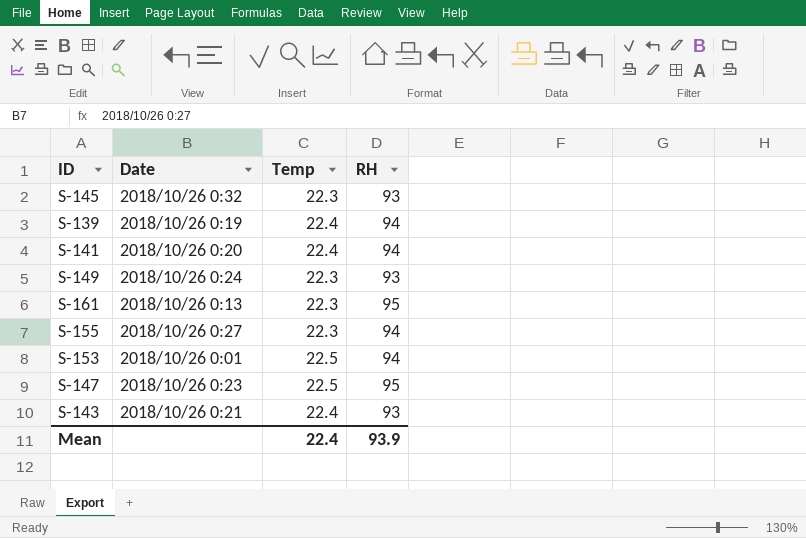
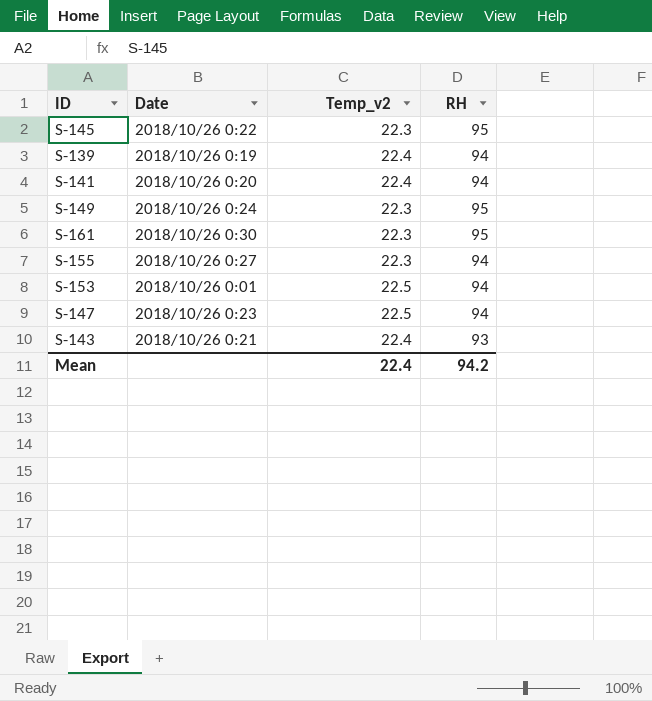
column name: Temp -> Temp_v2
S-145 | Date: 2018/10/26 0:32 -> 2018/10/26 0:22
S-145 | RH: 93 -> 95
S-149 | RH: 93 -> 95
S-161 | Date: 2018/10/26 0:13 -> 2018/10/26 0:30
S-147 | RH: 95 -> 94
Mean | RH: 93.9 -> 94.2

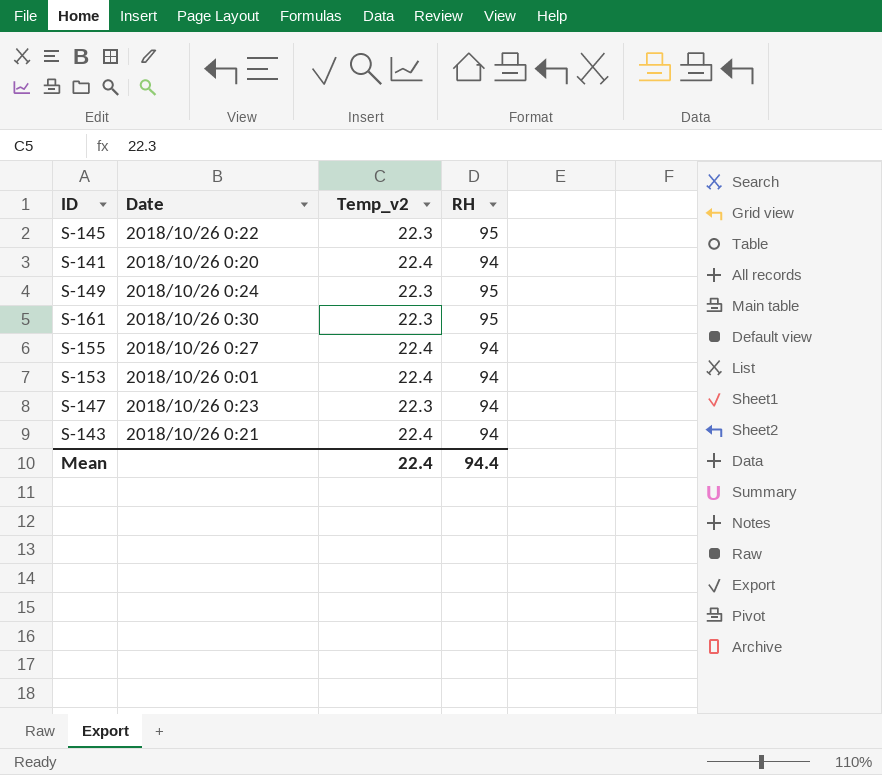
row S-139: 2018/10/26 0:19 | 22.4 | 94 -> none
S-155 | Temp_v2: 22.3 -> 22.4
S-153 | Temp_v2: 22.5 -> 22.4
S-147 | Temp_v2: 22.5 -> 22.3
S-143 | RH: 93 -> 94
Mean | RH: 94.2 -> 94.4

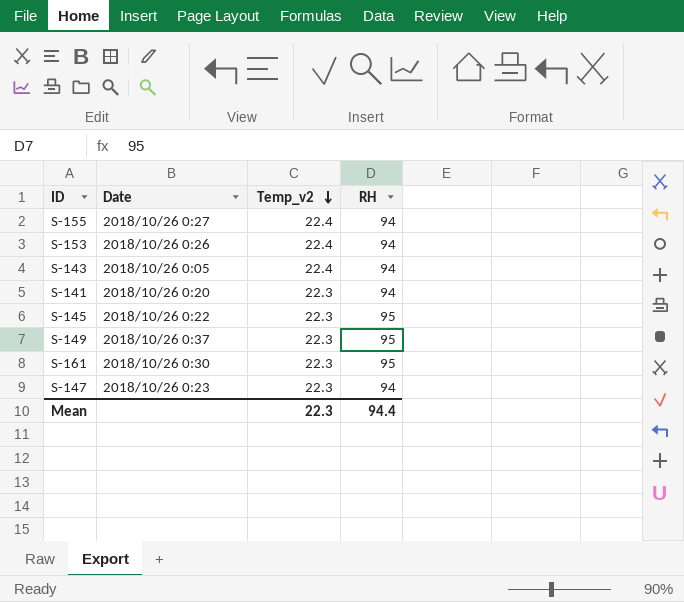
row order: none -> Temp_v2 descending
S-153 | Date: 2018/10/26 0:01 -> 2018/10/26 0:26
S-143 | Date: 2018/10/26 0:21 -> 2018/10/26 0:05
S-141 | Temp_v2: 22.4 -> 22.3
S-149 | Date: 2018/10/26 0:24 -> 2018/10/26 0:37
Mean | Temp_v2: 22.4 -> 22.3

